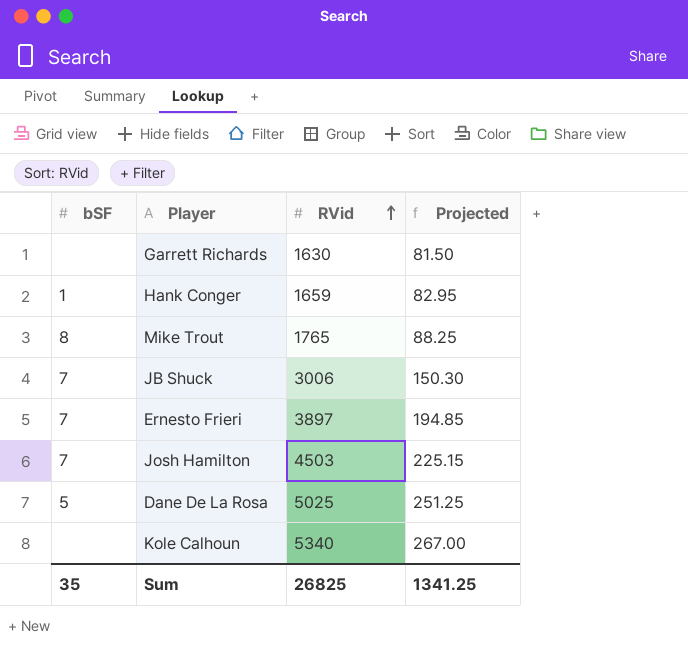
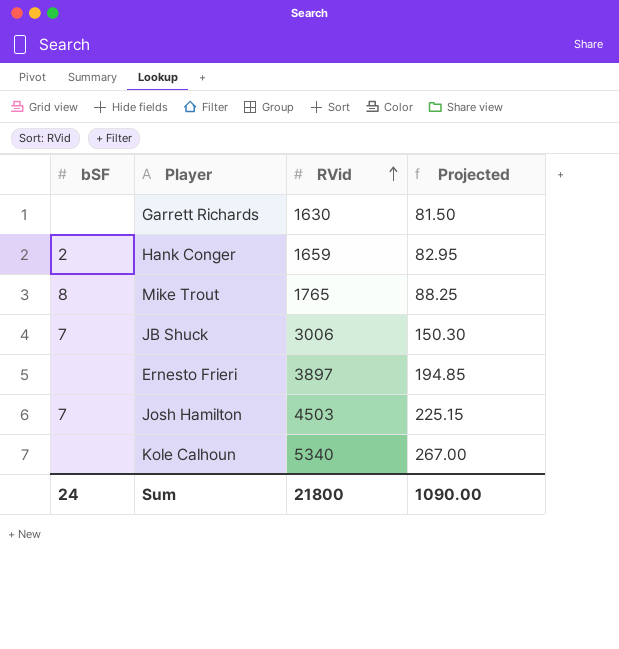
row Dane De La Rosa: 5 | 5025 | 251.25 -> none
Hank Conger | bSF: 1 -> 2
Ernesto Frieri | bSF: 7 -> none
Sum | bSF: 35 -> 24
Sum | RVid: 26825 -> 21800
Sum | Projected: 1341.25 -> 1090.00

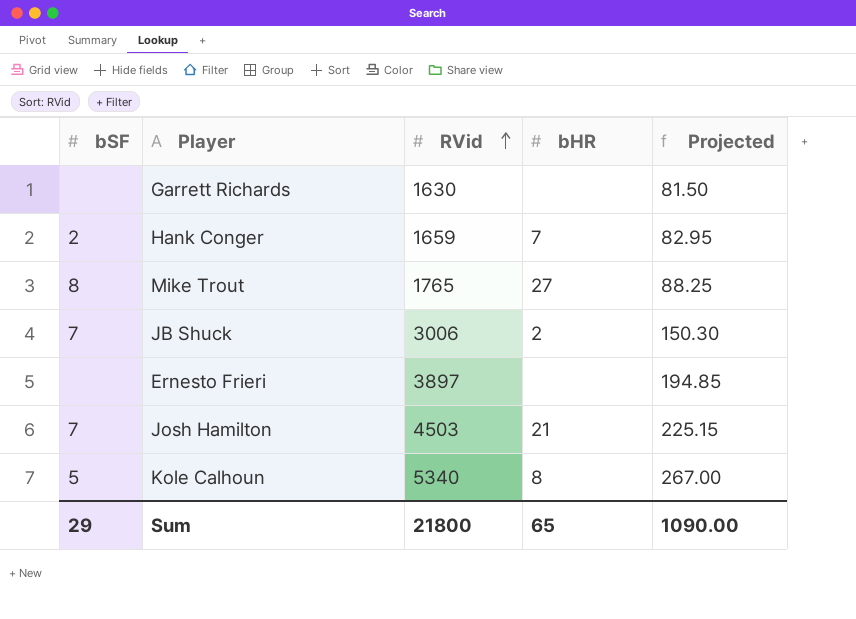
column bHR | position: none -> 4
Kole Calhoun | bSF: none -> 5
Sum | bSF: 24 -> 29

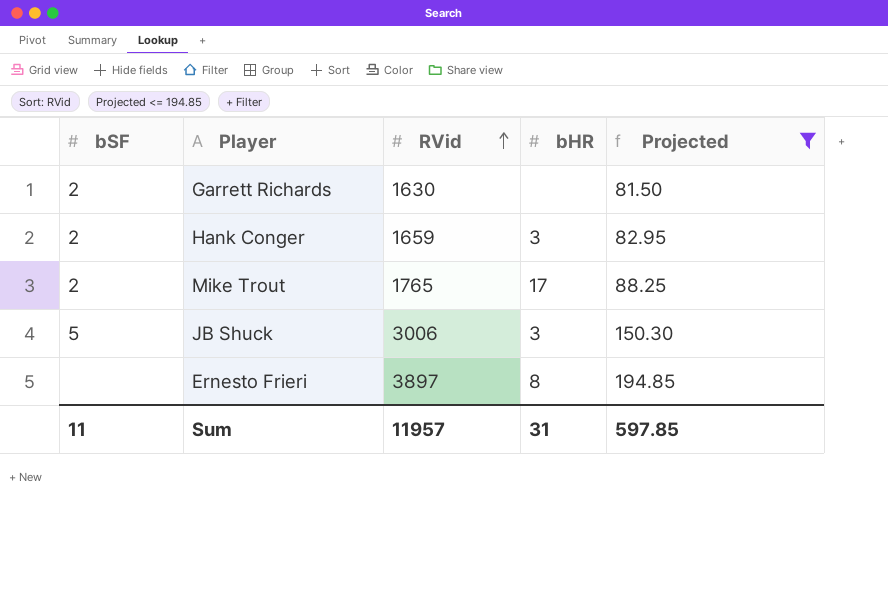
filter: none -> Projected <= 194.85
Garrett Richards | bSF: none -> 2
Hank Conger | bHR: 7 -> 3
Mike Trout | bSF: 8 -> 2
Mike Trout | bHR: 27 -> 17
JB Shuck | bSF: 7 -> 5
JB Shuck | bHR: 2 -> 3
Ernesto Frieri | bHR: none -> 8
Sum | bSF: 29 -> 11
Sum | RVid: 21800 -> 11957
Sum | bHR: 65 -> 31
Sum | Projected: 1090.00 -> 597.85

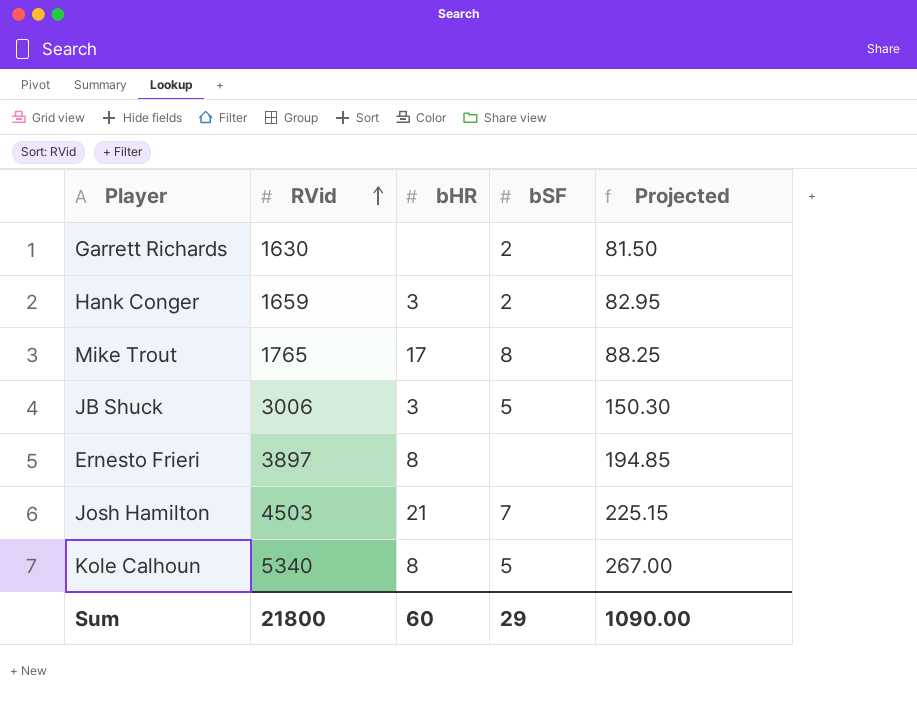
filter: Projected <= 194.85 -> none
column bSF | position: 1 -> 4
Mike Trout | bSF: 2 -> 8
Sum | RVid: 11957 -> 21800
Sum | bHR: 31 -> 60
Sum | bSF: 11 -> 29
Sum | Projected: 597.85 -> 1090.00

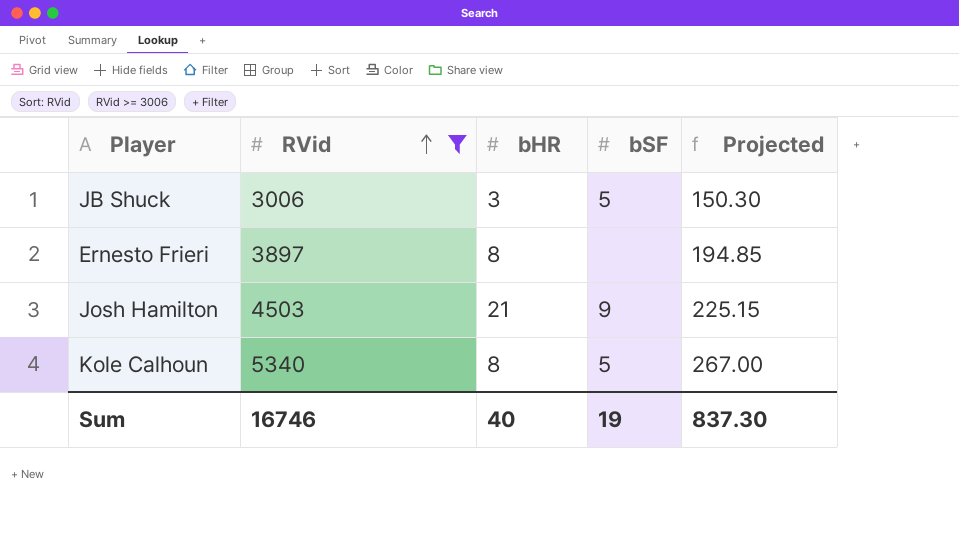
filter: none -> RVid >= 3006
Josh Hamilton | bSF: 7 -> 9
Sum | RVid: 21800 -> 16746
Sum | bHR: 60 -> 40
Sum | bSF: 29 -> 19
Sum | Projected: 1090.00 -> 837.30

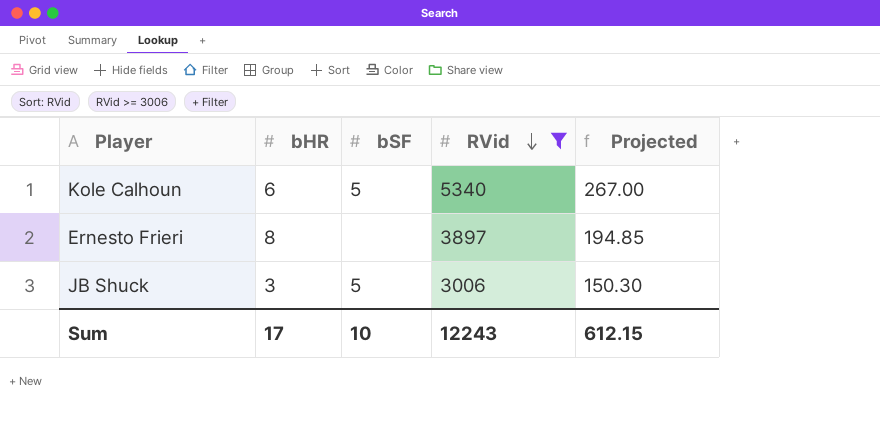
row order: RVid ascending -> RVid descending
column RVid | position: 2 -> 4
row Josh Hamilton: 4503 | 21 | 9 | 225.15 -> none
Kole Calhoun | bHR: 8 -> 6
Sum | bHR: 40 -> 17
Sum | bSF: 19 -> 10
Sum | RVid: 16746 -> 12243
Sum | Projected: 837.30 -> 612.15

